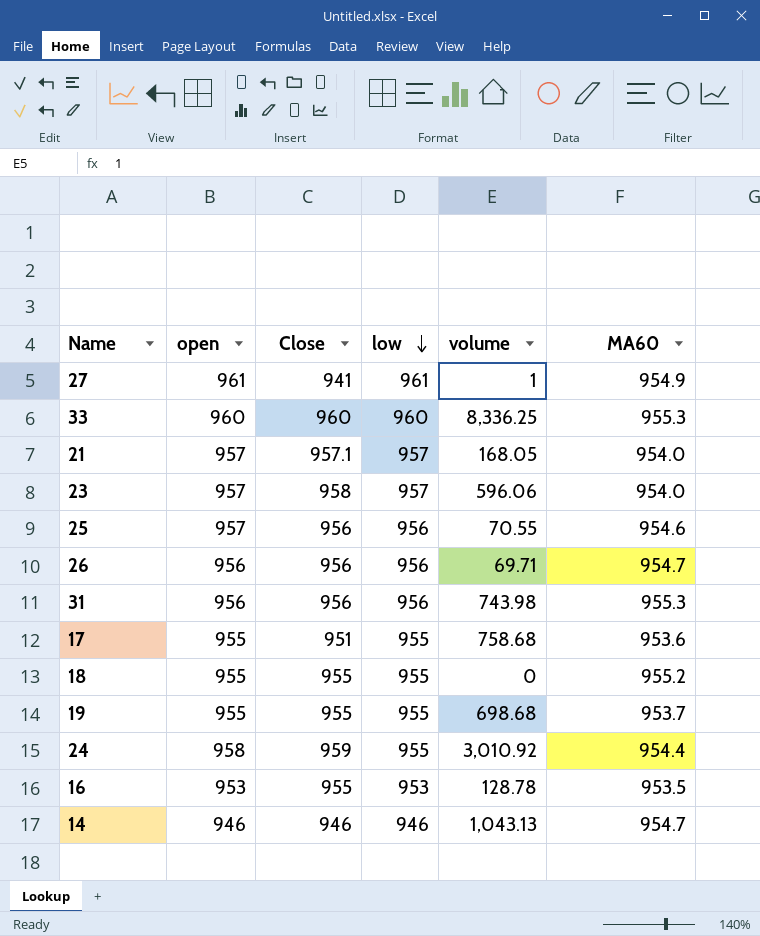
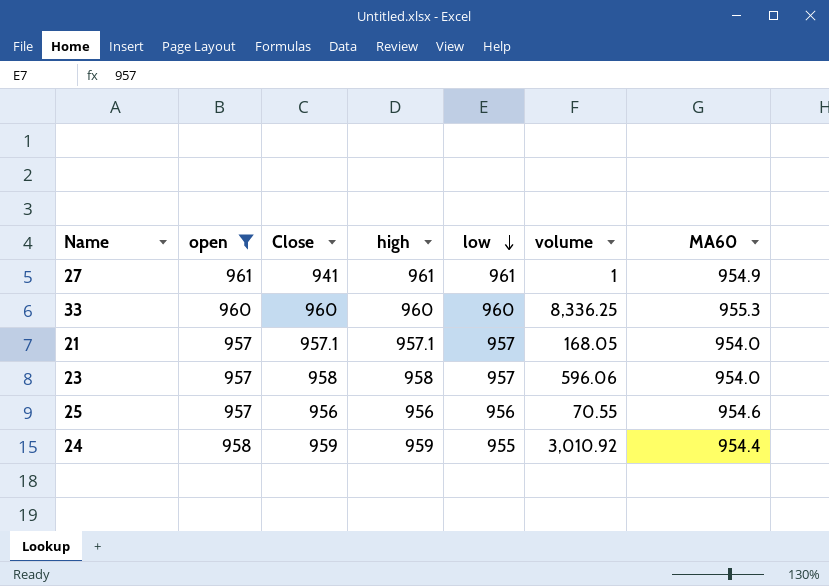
filter: none -> open >= 957
column high | position: none -> 4

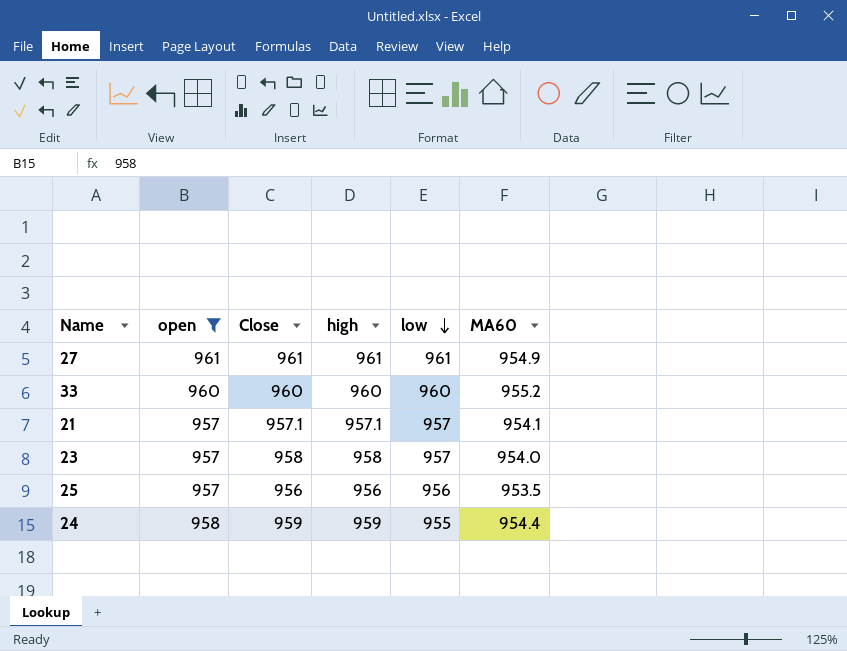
column volume | position: 6 -> none
27 | Close: 941 -> 961
33 | MA60: 955.3 -> 955.2
21 | MA60: 954.0 -> 954.1
25 | MA60: 954.6 -> 953.5

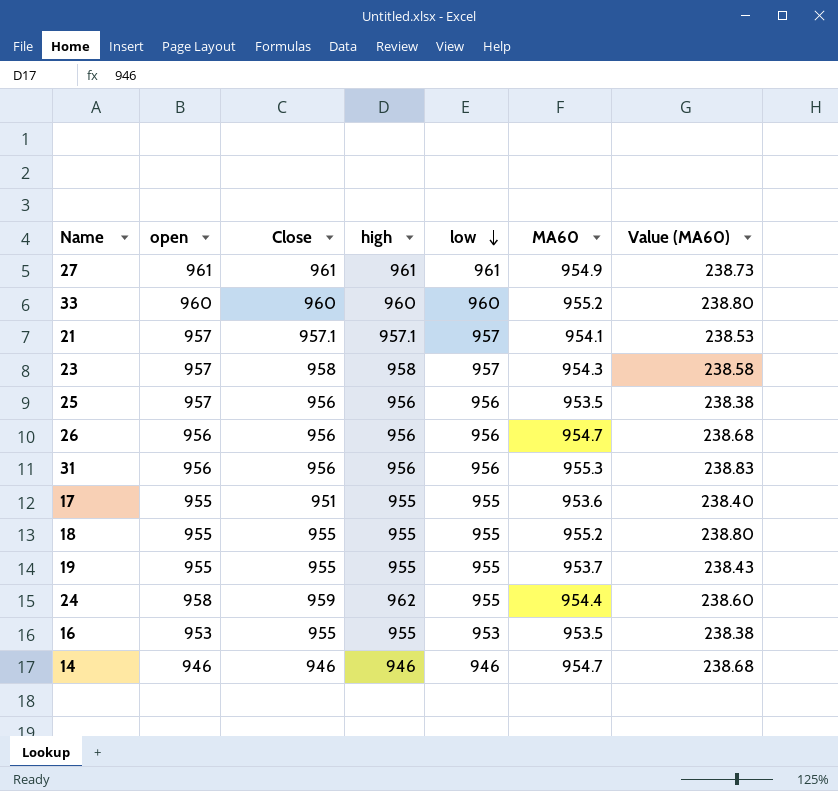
filter: open >= 957 -> none
column Value (MA60) | formula: none -> [MA60] * 0.25
23 | MA60: 954.0 -> 954.3
24 | high: 959 -> 962

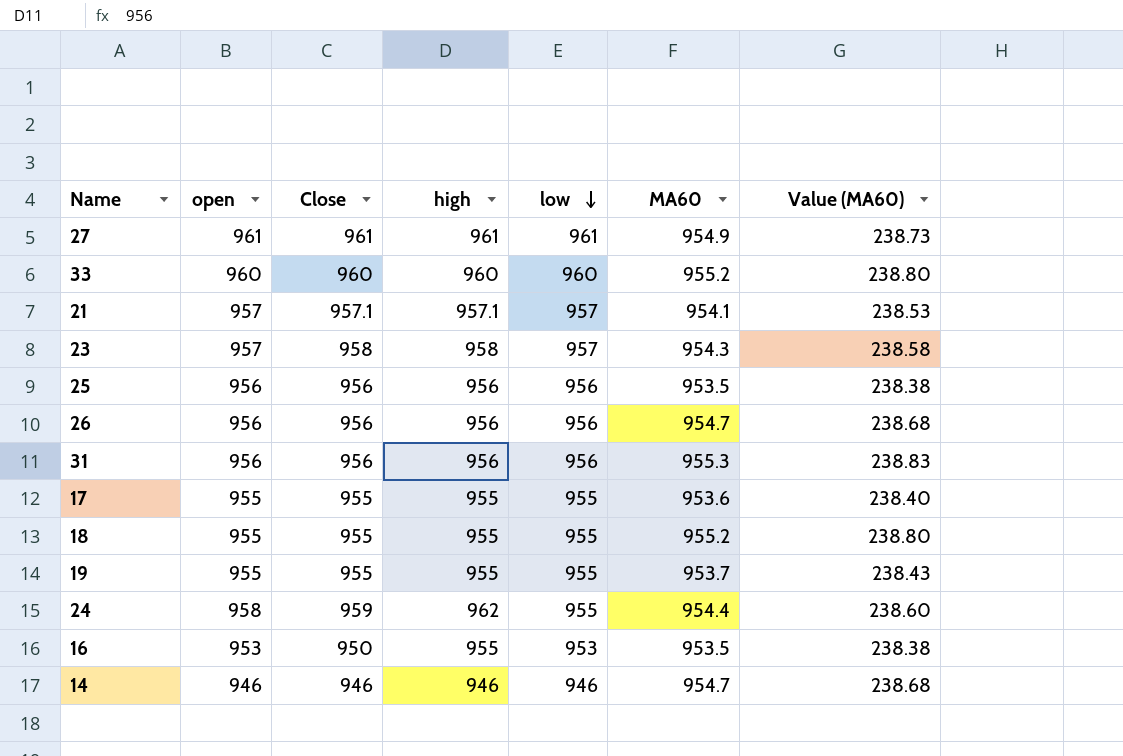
25 | open: 957 -> 956
17 | Close: 951 -> 955
16 | Close: 955 -> 950

